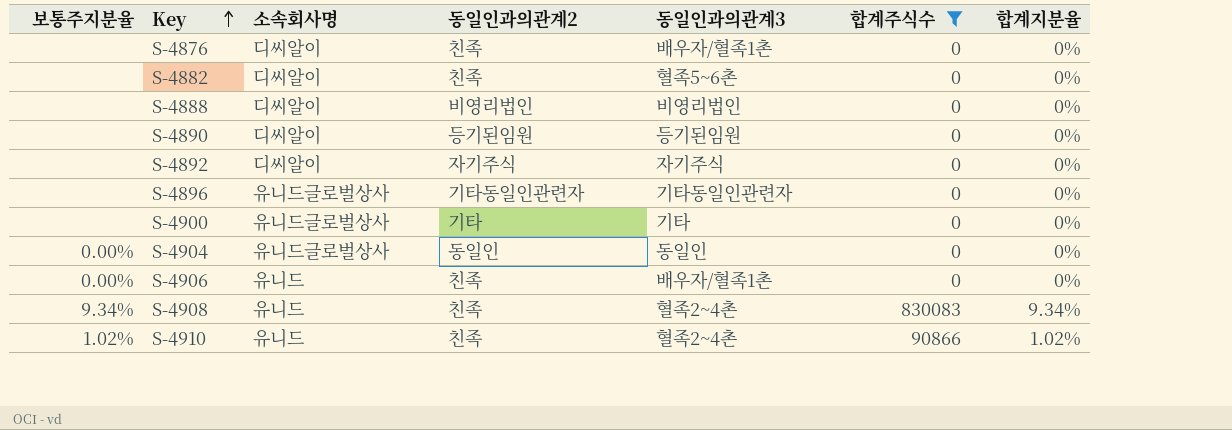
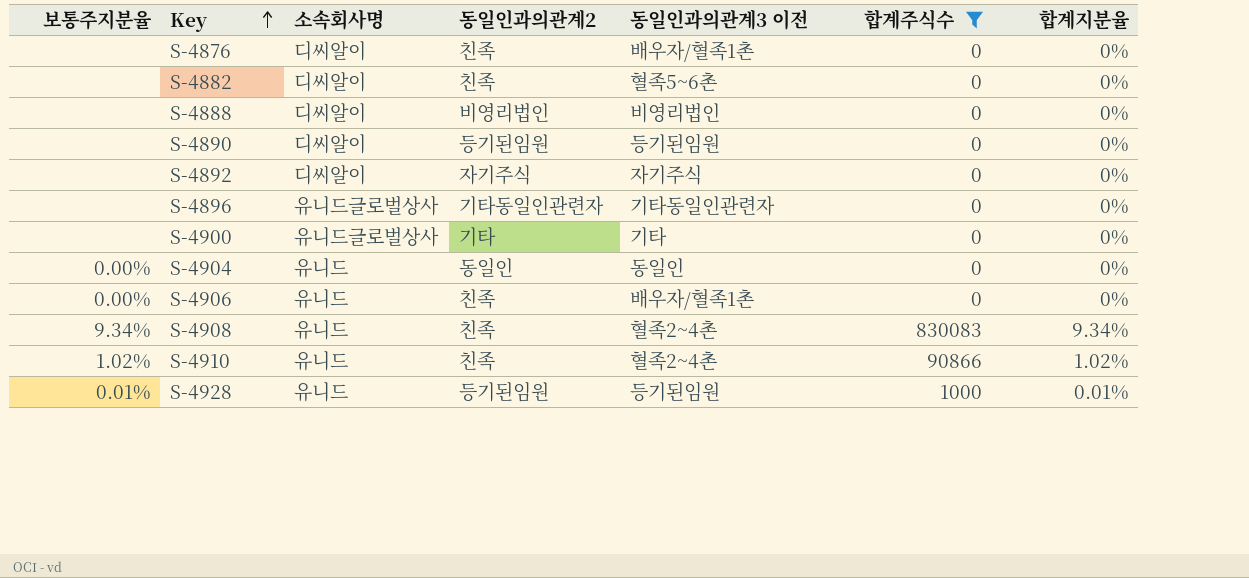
column name: 동일인과의관계3 -> 동일인과의관계3 이전
S-4904 | 소속회사명: 유니드글로벌상사 -> 유니드
row S-4928: none -> 0.01% | 유니드 | 등기된임원 | 등기된임원 | 1000 | 0.01%

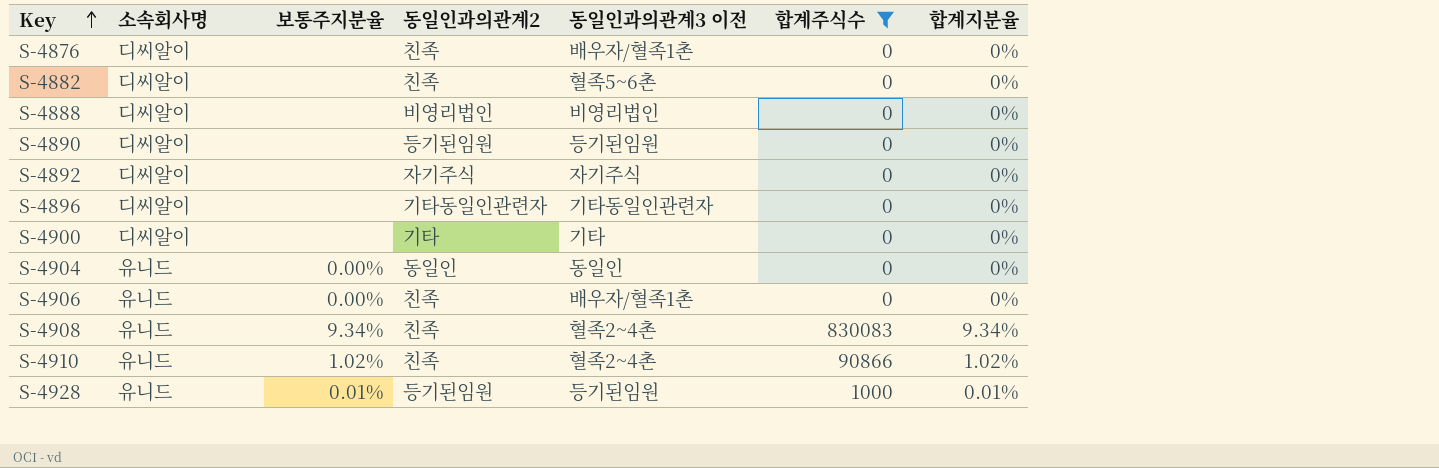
column 보통주지분율 | position: 1 -> 3
S-4896 | 소속회사명: 유니드글로벌상사 -> 디씨알이
S-4900 | 소속회사명: 유니드글로벌상사 -> 디씨알이

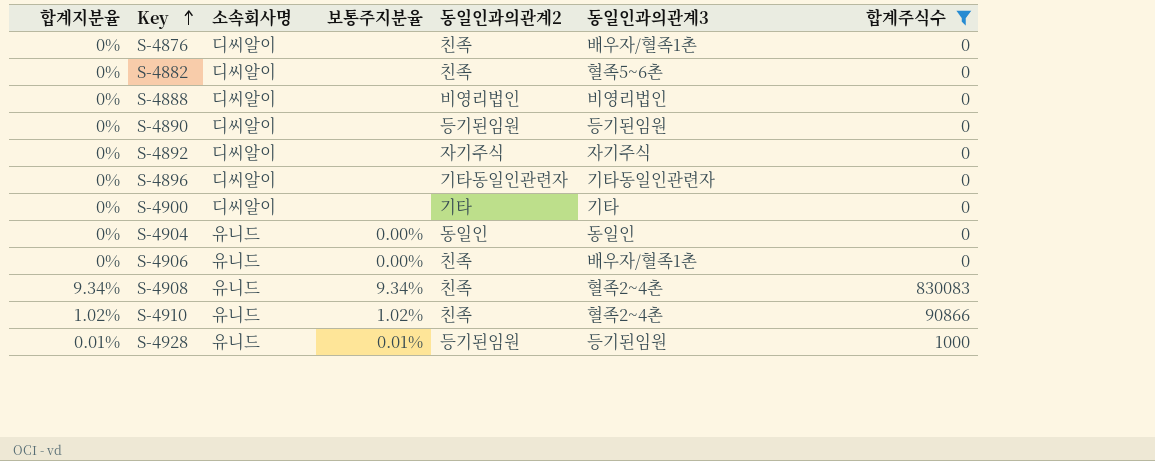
column 합계지분율 | position: 7 -> 1
column name: 동일인과의관계3 이전 -> 동일인과의관계3

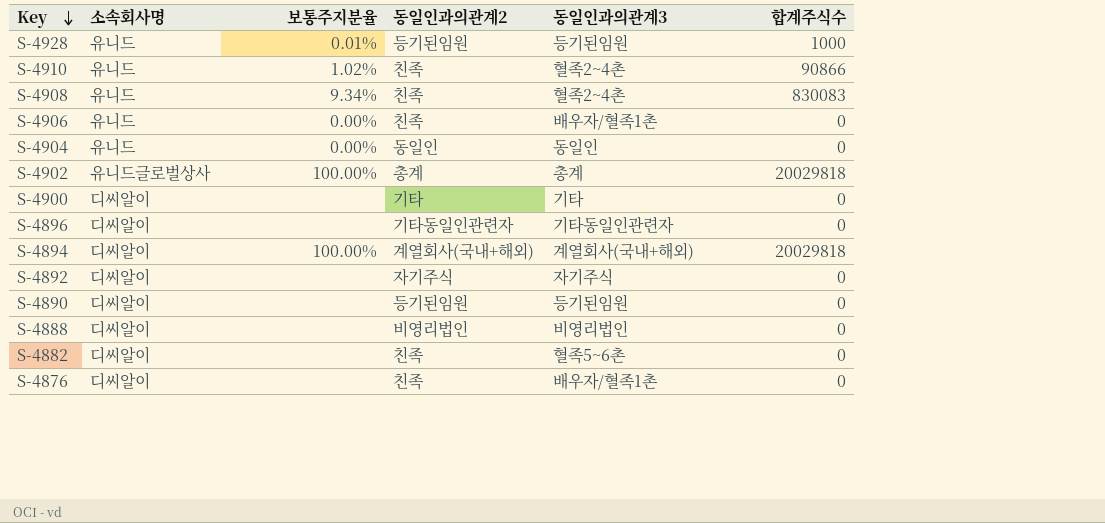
filter: 합계주식수 != 20029818 -> none
row order: Key ascending -> Key descending
column 합계지분율 | position: 1 -> none

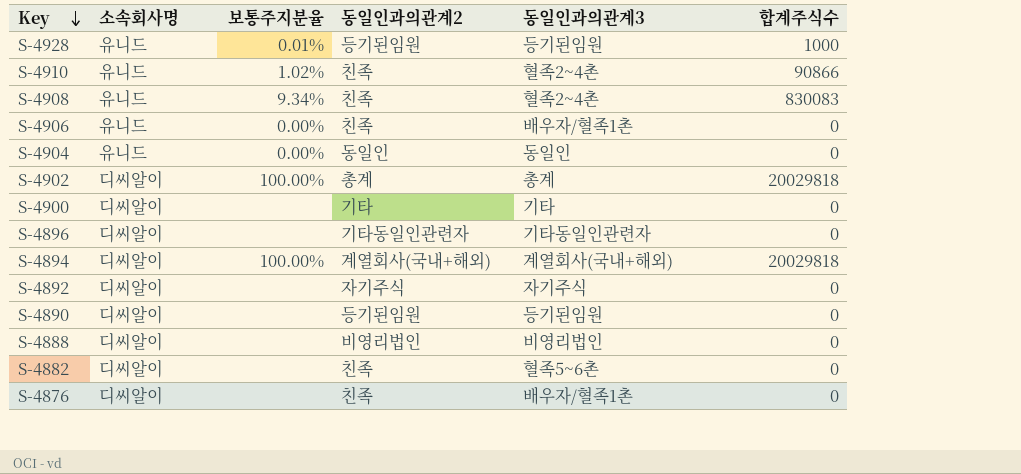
S-4902 | 소속회사명: 유니드글로벌상사 -> 디씨알이

